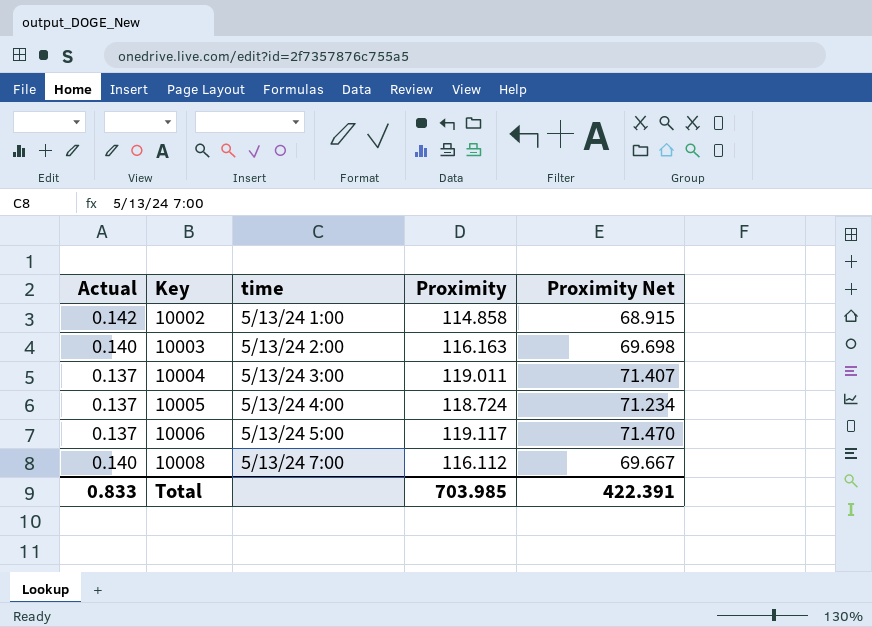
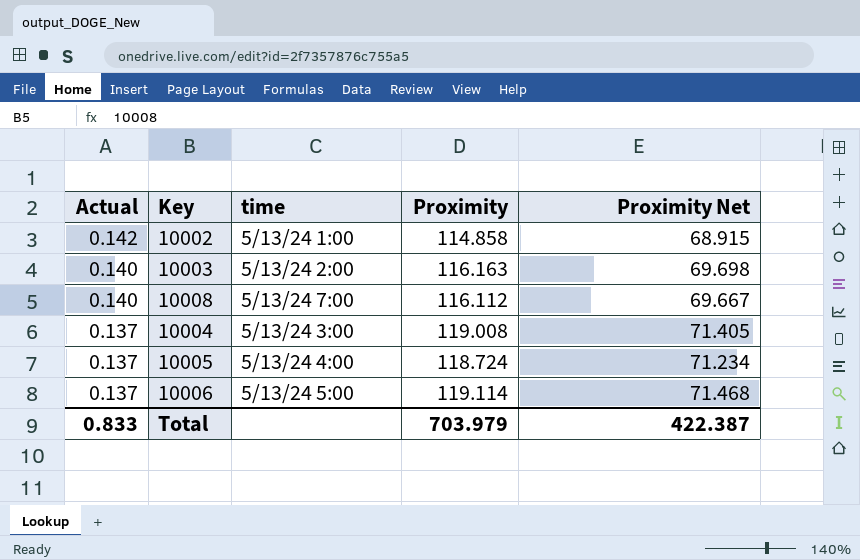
row order: Key ascending -> Actual descending
10004 | Proximity: 119.011 -> 119.008
10004 | Proximity Net: 71.407 -> 71.405
10006 | Proximity: 119.117 -> 119.114
10006 | Proximity Net: 71.470 -> 71.468
Total | Proximity: 703.985 -> 703.979
Total | Proximity Net: 422.391 -> 422.387

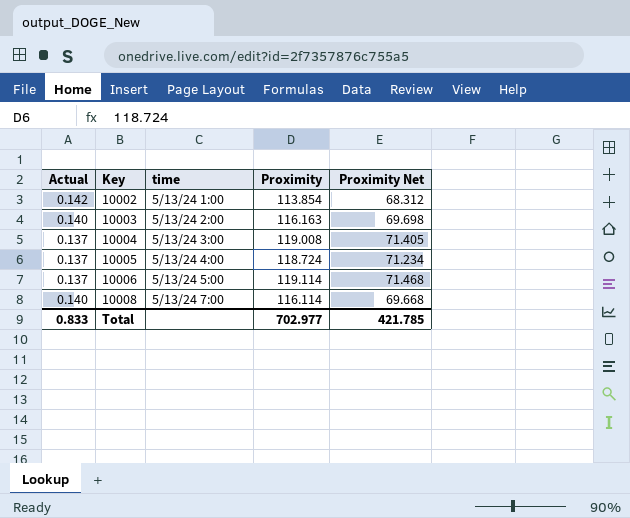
row order: Actual descending -> Key ascending
10002 | Proximity: 114.858 -> 113.854
10002 | Proximity Net: 68.915 -> 68.312
10008 | Proximity: 116.112 -> 116.114
10008 | Proximity Net: 69.667 -> 69.668
Total | Proximity: 703.979 -> 702.977
Total | Proximity Net: 422.387 -> 421.785

